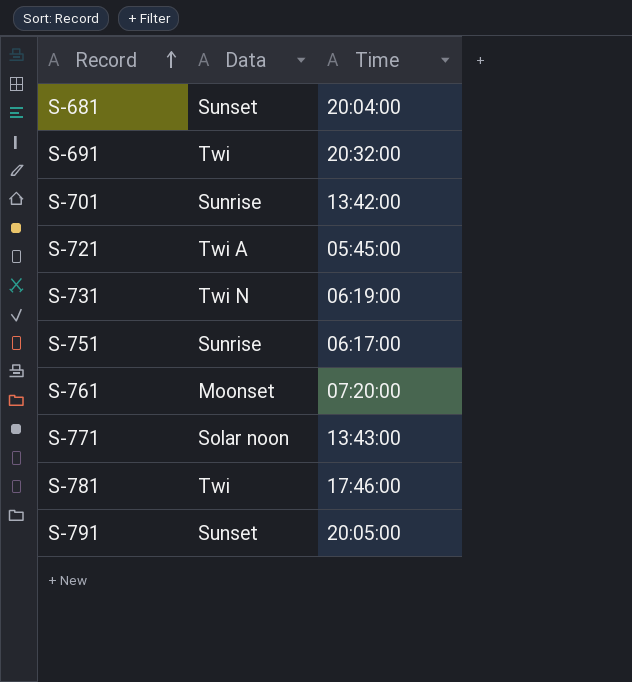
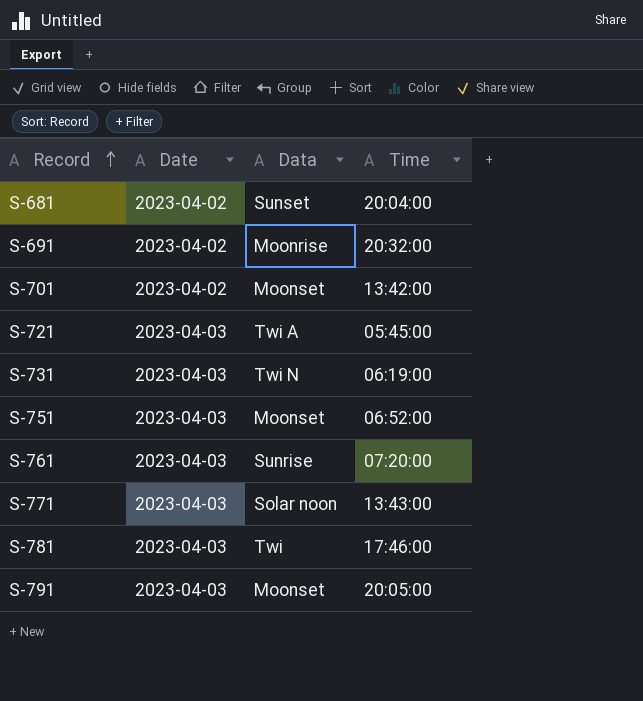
column Date | position: none -> 2
S-691 | Data: Twi -> Moonrise
S-701 | Data: Sunrise -> Moonset
S-751 | Data: Sunrise -> Moonset
S-751 | Time: 06:17:00 -> 06:52:00
S-761 | Data: Moonset -> Sunrise
S-791 | Data: Sunset -> Moonset

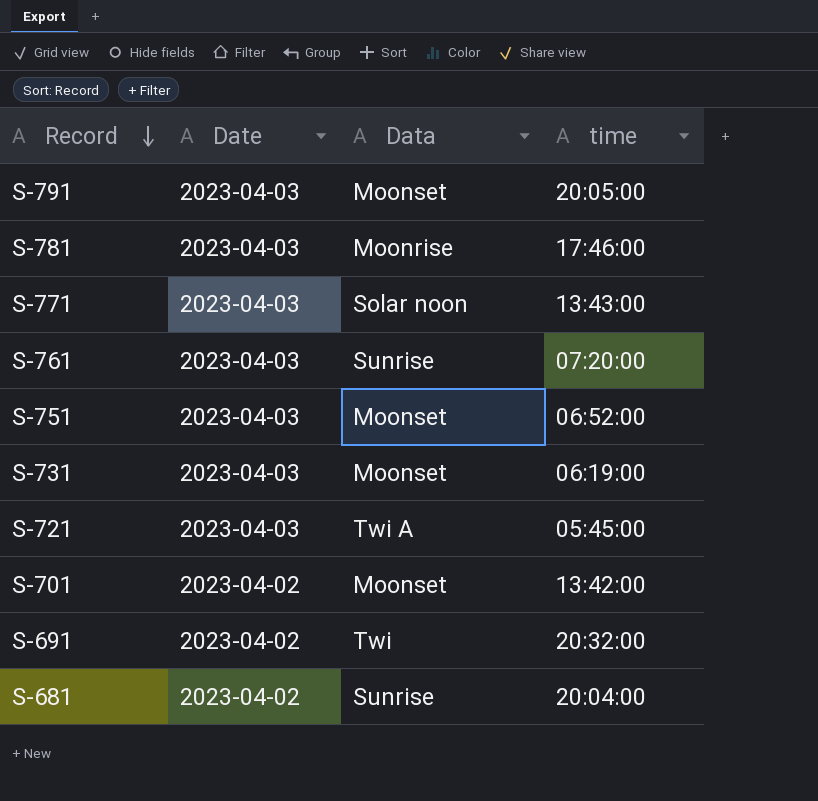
row order: Record ascending -> Record descending
column name: Time -> time
S-781 | Data: Twi -> Moonrise
S-731 | Data: Twi N -> Moonset
S-691 | Data: Moonrise -> Twi
S-681 | Data: Sunset -> Sunrise

